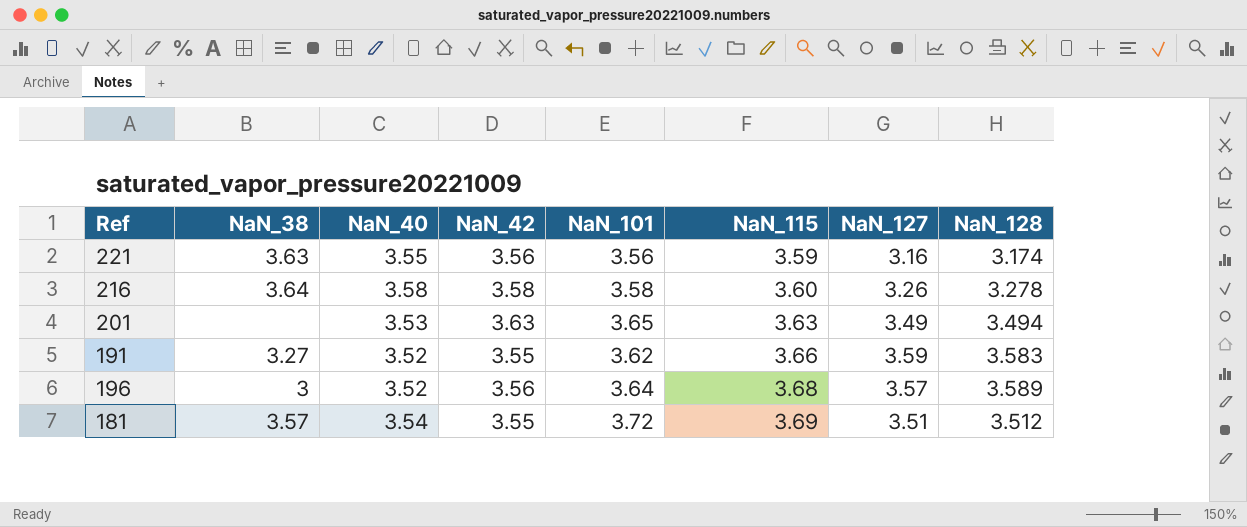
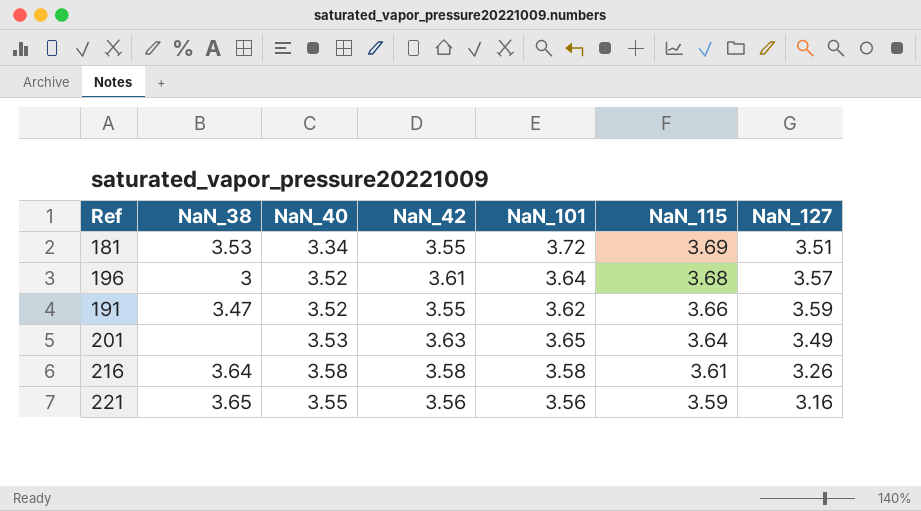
row order: NaN_115 ascending -> NaN_115 descending
column NaN_128 | position: 8 -> none
181 | NaN_38: 3.57 -> 3.53
181 | NaN_40: 3.54 -> 3.34
196 | NaN_42: 3.56 -> 3.61
191 | NaN_38: 3.27 -> 3.47
201 | NaN_115: 3.63 -> 3.64
216 | NaN_115: 3.60 -> 3.61
221 | NaN_38: 3.63 -> 3.65

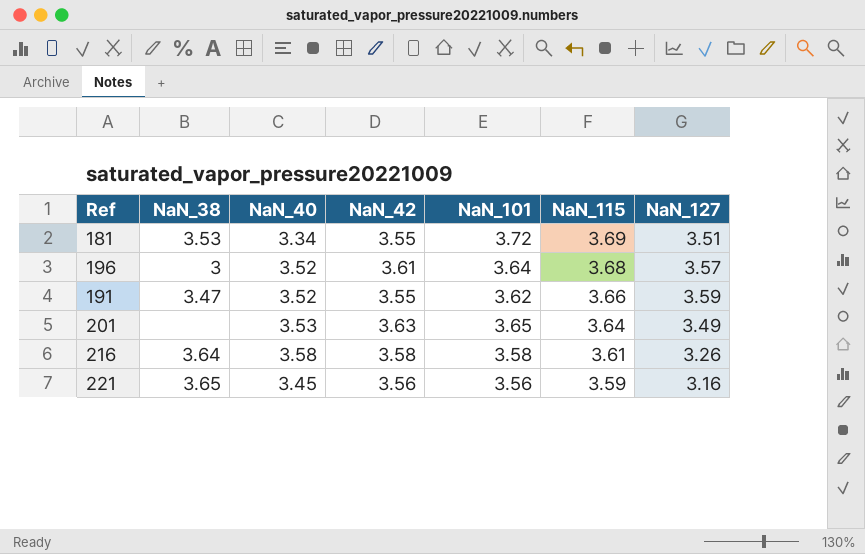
221 | NaN_40: 3.55 -> 3.45

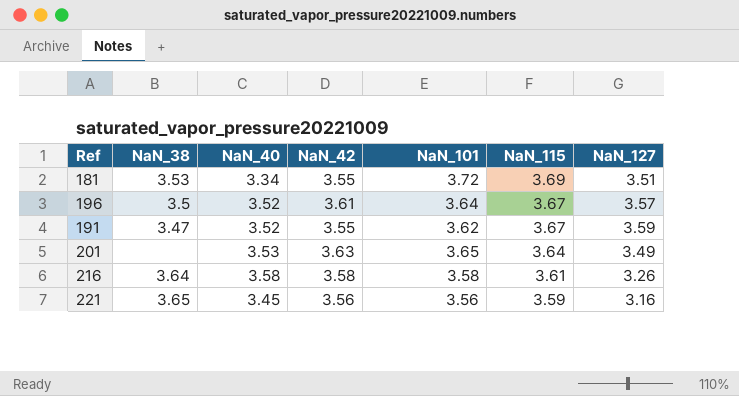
196 | NaN_38: 3 -> 3.5
196 | NaN_115: 3.68 -> 3.67
191 | NaN_115: 3.66 -> 3.67

